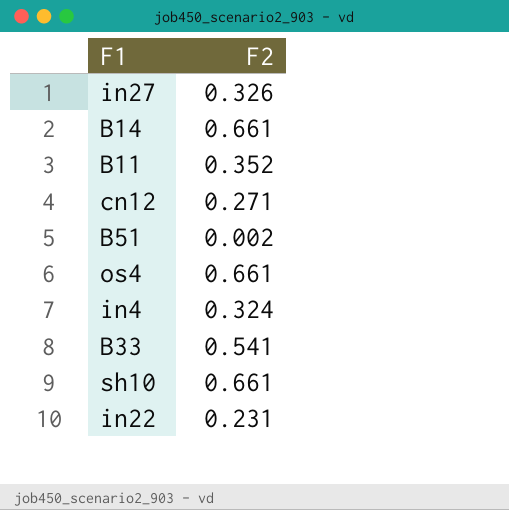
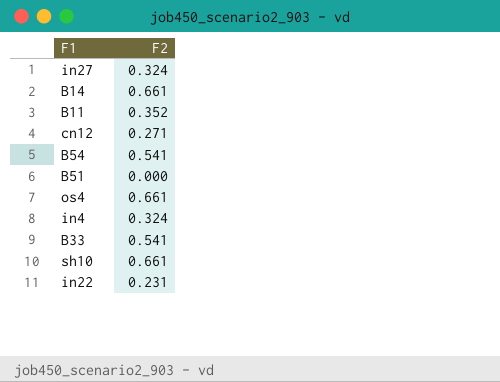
in27 | F2: 0.326 -> 0.324
row B54: none -> 0.541
B51 | F2: 0.002 -> 0.000

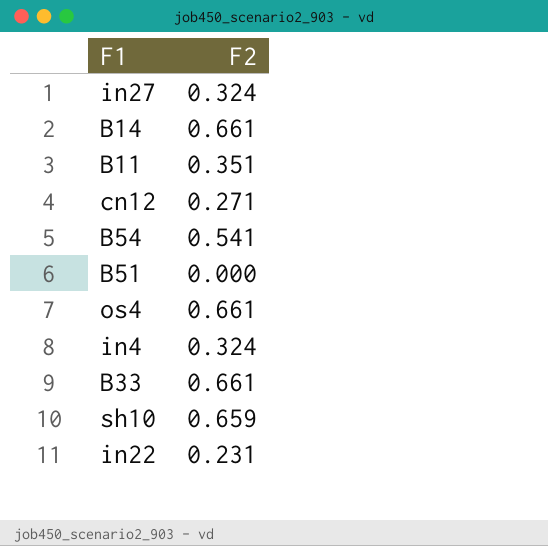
B11 | F2: 0.352 -> 0.351
B33 | F2: 0.541 -> 0.661
sh10 | F2: 0.661 -> 0.659

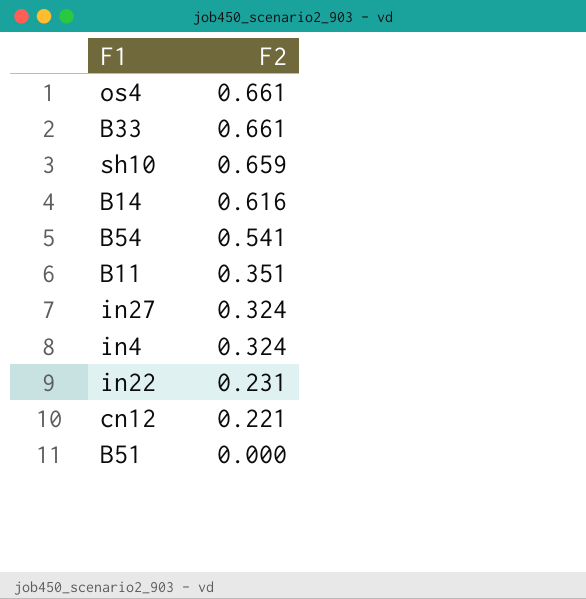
row order: none -> F2 descending
B14 | F2: 0.661 -> 0.616
cn12 | F2: 0.271 -> 0.221

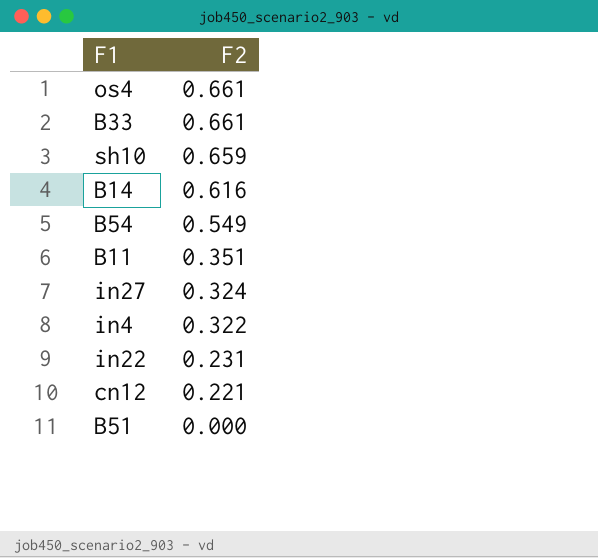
B54 | F2: 0.541 -> 0.549
in4 | F2: 0.324 -> 0.322

